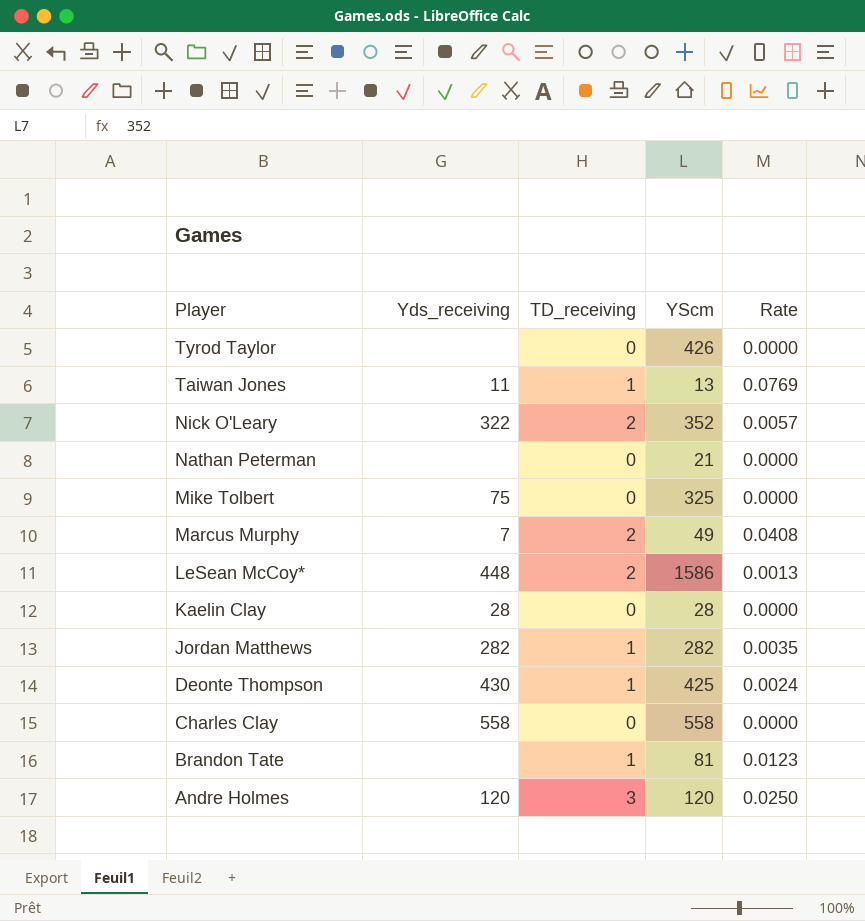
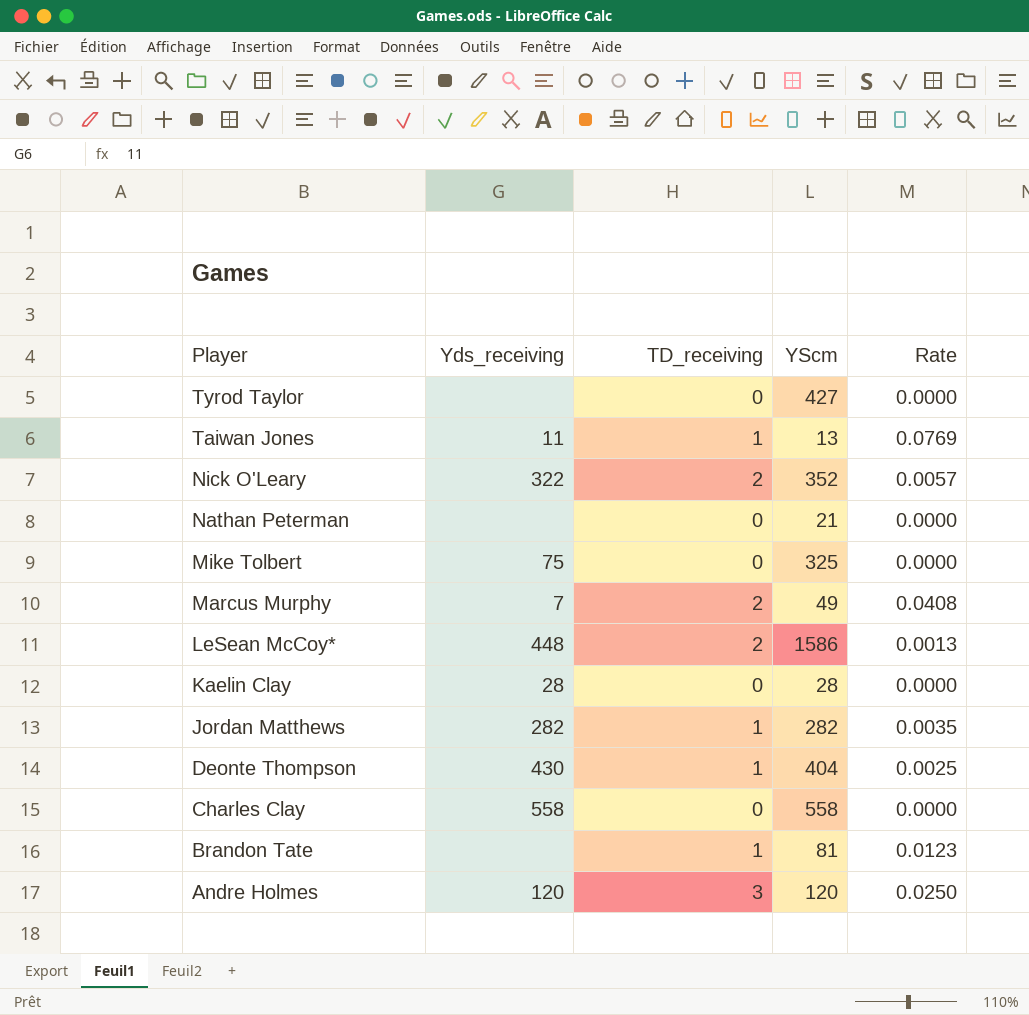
Tyrod Taylor | YScm: 426 -> 427
Deonte Thompson | YScm: 425 -> 404
Deonte Thompson | Rate: 0.0024 -> 0.0025

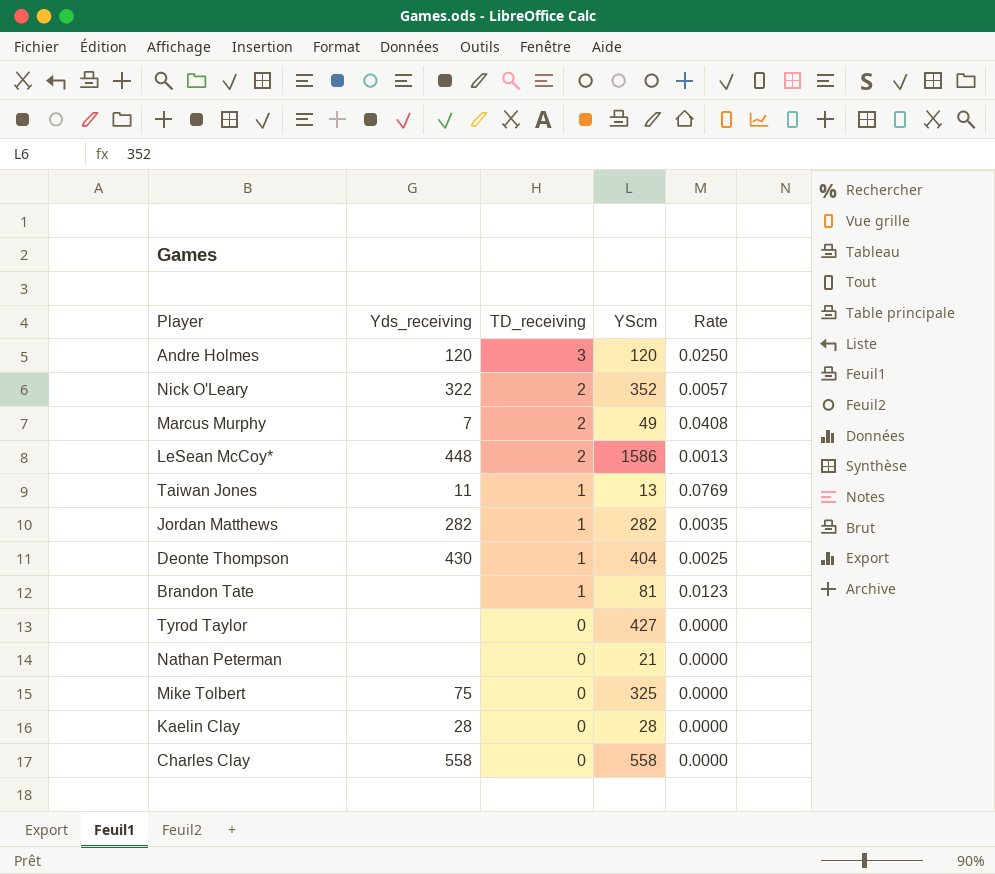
row order: Player descending -> TD_receiving descending

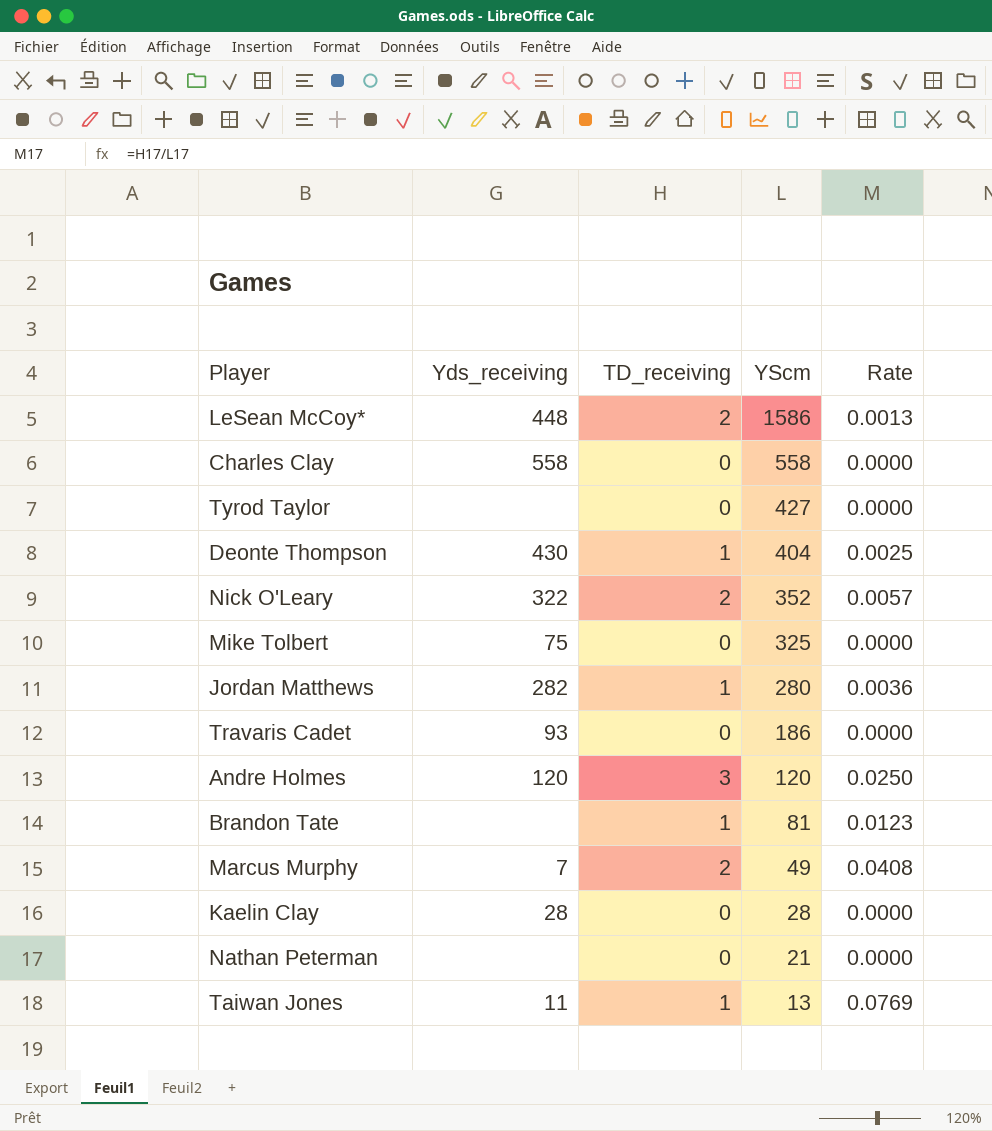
row order: TD_receiving descending -> YScm descending
Jordan Matthews | YScm: 282 -> 280
Jordan Matthews | Rate: 0.0035 -> 0.0036
row Travaris Cadet: none -> 93 | 0 | 186 | 0.0000

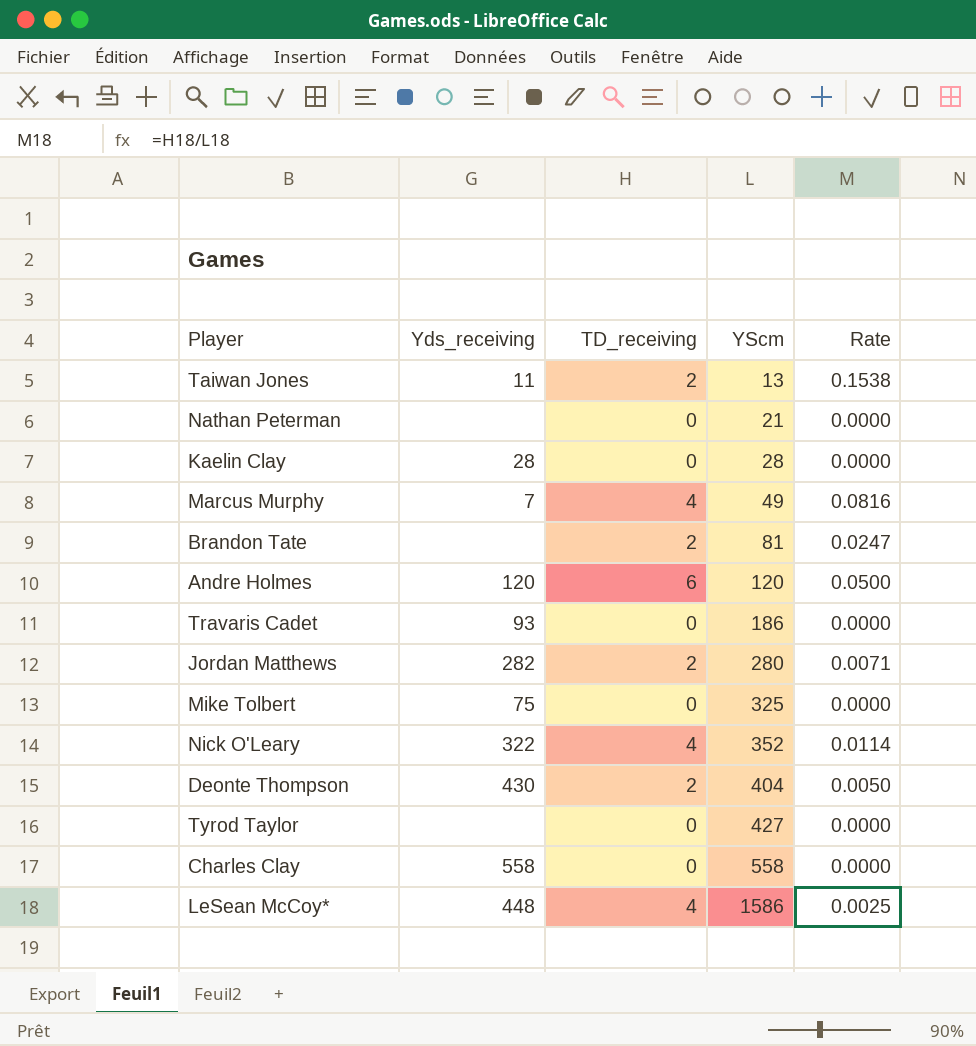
row order: YScm descending -> YScm ascending
Taiwan Jones | TD_receiving: 1 -> 2
Taiwan Jones | Rate: 0.0769 -> 0.1538
Marcus Murphy | TD_receiving: 2 -> 4
Marcus Murphy | Rate: 0.0408 -> 0.0816
Brandon Tate | TD_receiving: 1 -> 2
Brandon Tate | Rate: 0.0123 -> 0.0247
Andre Holmes | TD_receiving: 3 -> 6
Andre Holmes | Rate: 0.0250 -> 0.0500
Jordan Matthews | TD_receiving: 1 -> 2
Jordan Matthews | Rate: 0.0036 -> 0.0071
Nick O'Leary | TD_receiving: 2 -> 4
Nick O'Leary | Rate: 0.0057 -> 0.0114
Deonte Thompson | TD_receiving: 1 -> 2
Deonte Thompson | Rate: 0.0025 -> 0.0050
LeSean McCoy* | TD_receiving: 2 -> 4
LeSean McCoy* | Rate: 0.0013 -> 0.0025

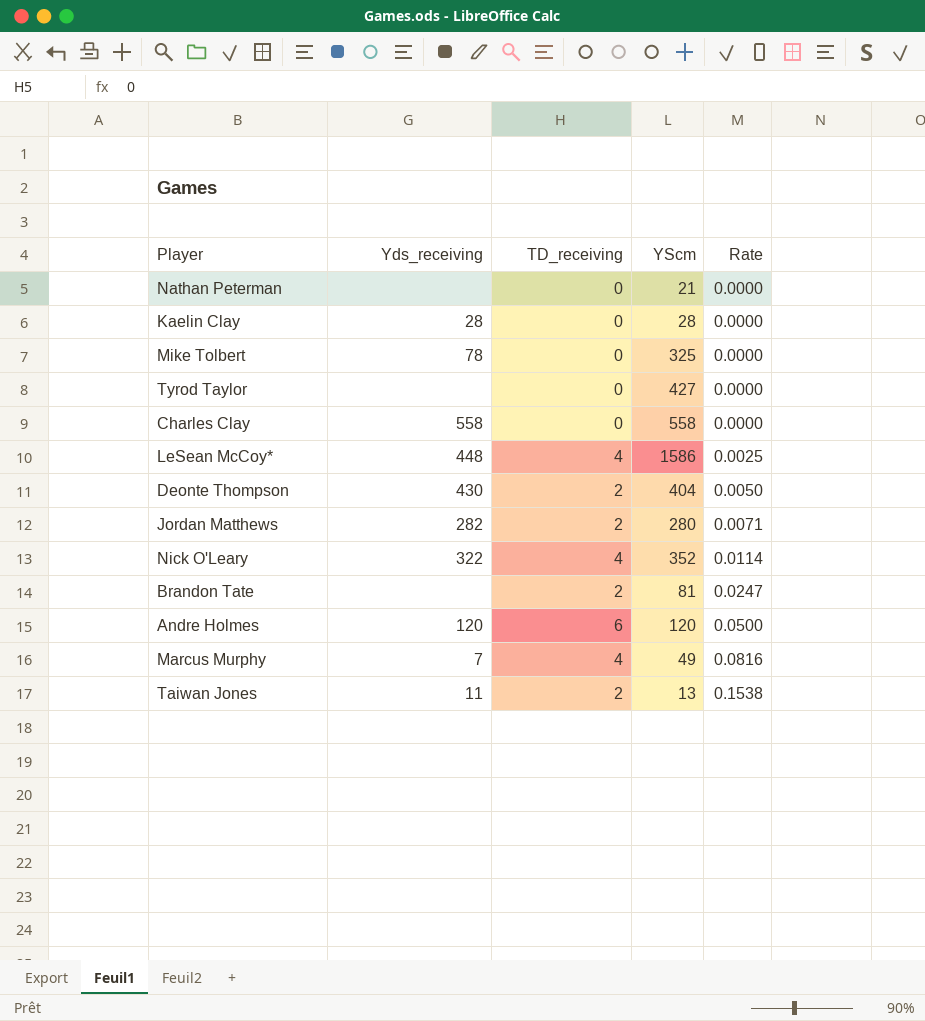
row order: YScm ascending -> Rate ascending
row Travaris Cadet: 93 | 0 | 186 | 0.0000 -> none
Mike Tolbert | Yds_receiving: 75 -> 78

